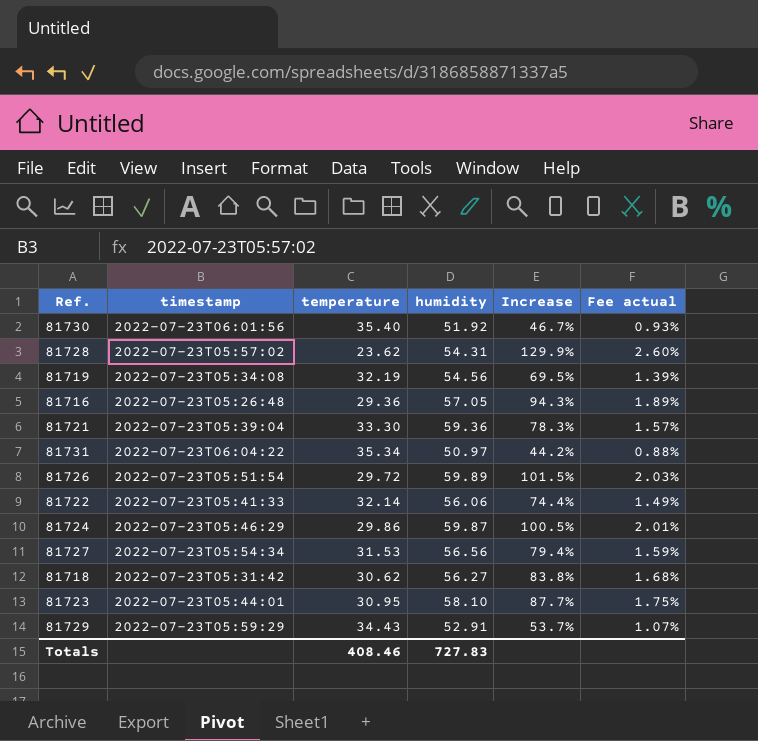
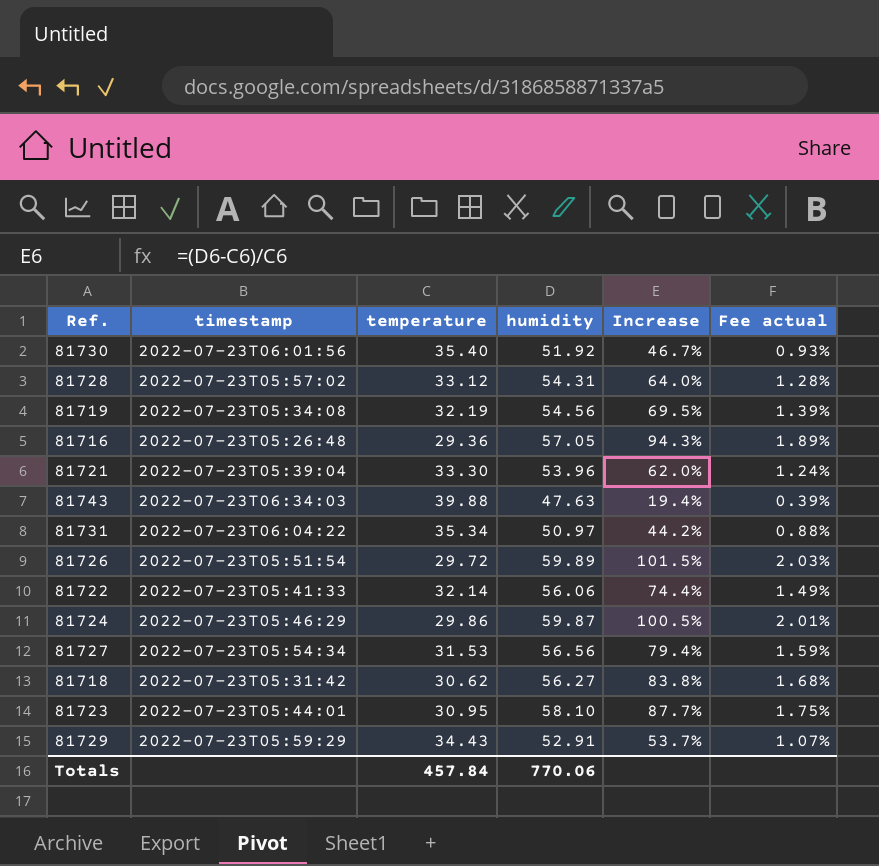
81728 | temperature: 23.62 -> 33.12
81728 | Increase: 129.9% -> 64.0%
81728 | Fee actual: 2.60% -> 1.28%
81721 | humidity: 59.36 -> 53.96
81721 | Increase: 78.3% -> 62.0%
81721 | Fee actual: 1.57% -> 1.24%
row 81743: none -> 2022-07-23T06:34:03 | 39.88 | 47.63 | 19.4% | 0.39%
Totals | temperature: 408.46 -> 457.84
Totals | humidity: 727.83 -> 770.06

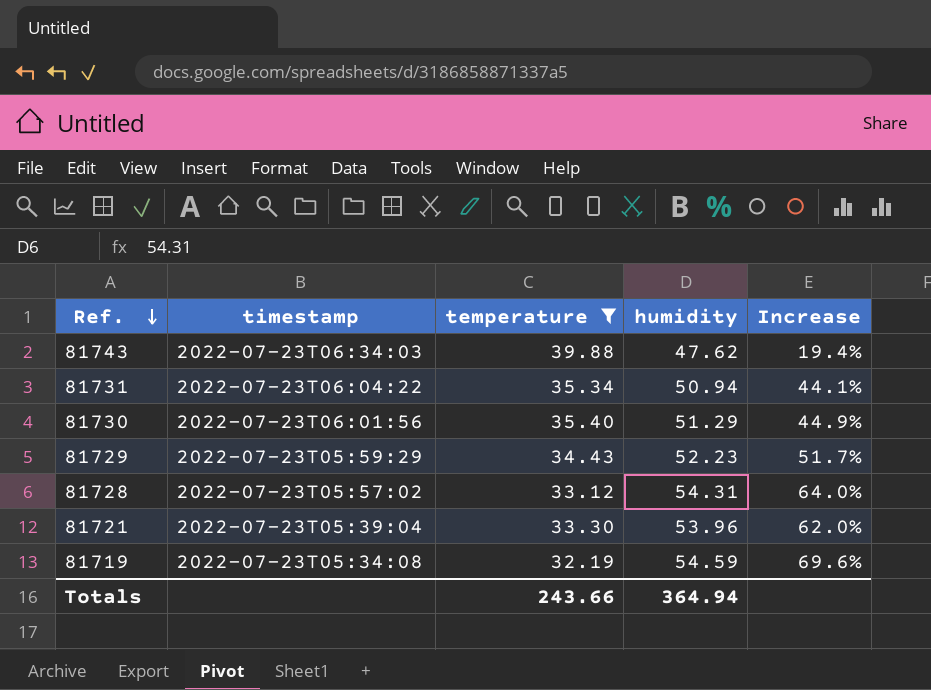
filter: none -> temperature >= 32.19
row order: none -> Ref. descending
column Fee actual | formula: [Increase] * 0.02 -> none
81743 | humidity: 47.63 -> 47.62
81731 | humidity: 50.97 -> 50.94
81731 | Increase: 44.2% -> 44.1%
81730 | humidity: 51.92 -> 51.29
81730 | Increase: 46.7% -> 44.9%
81729 | humidity: 52.91 -> 52.23
81729 | Increase: 53.7% -> 51.7%
81719 | humidity: 54.56 -> 54.59
81719 | Increase: 69.5% -> 69.6%
Totals | temperature: 457.84 -> 243.66
Totals | humidity: 770.06 -> 364.94

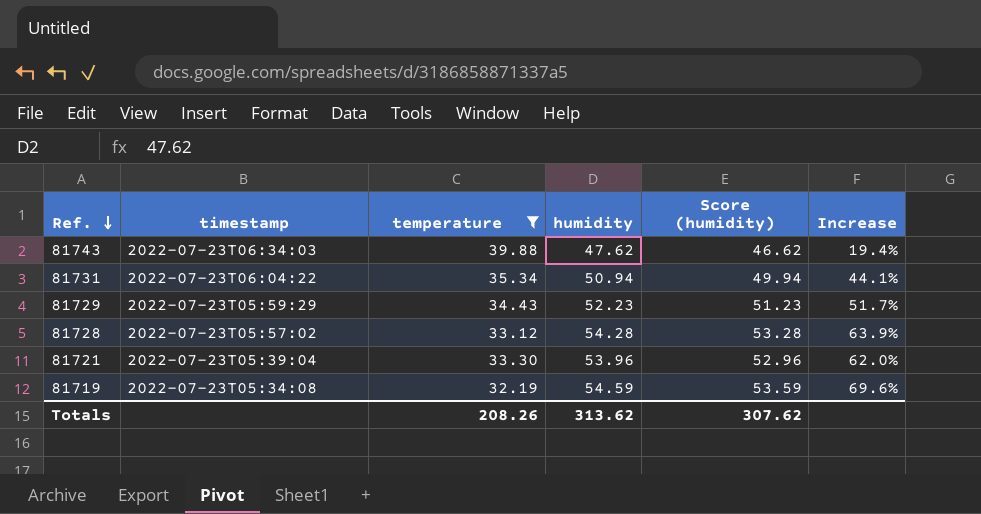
column Score (humidity) | formula: none -> [humidity] - 1
row 81730: 2022-07-23T06:01:56 | 35.40 | 51.29 | 44.9% -> none
81728 | humidity: 54.31 -> 54.28
81728 | Increase: 64.0% -> 63.9%
Totals | temperature: 243.66 -> 208.26
Totals | humidity: 364.94 -> 313.62

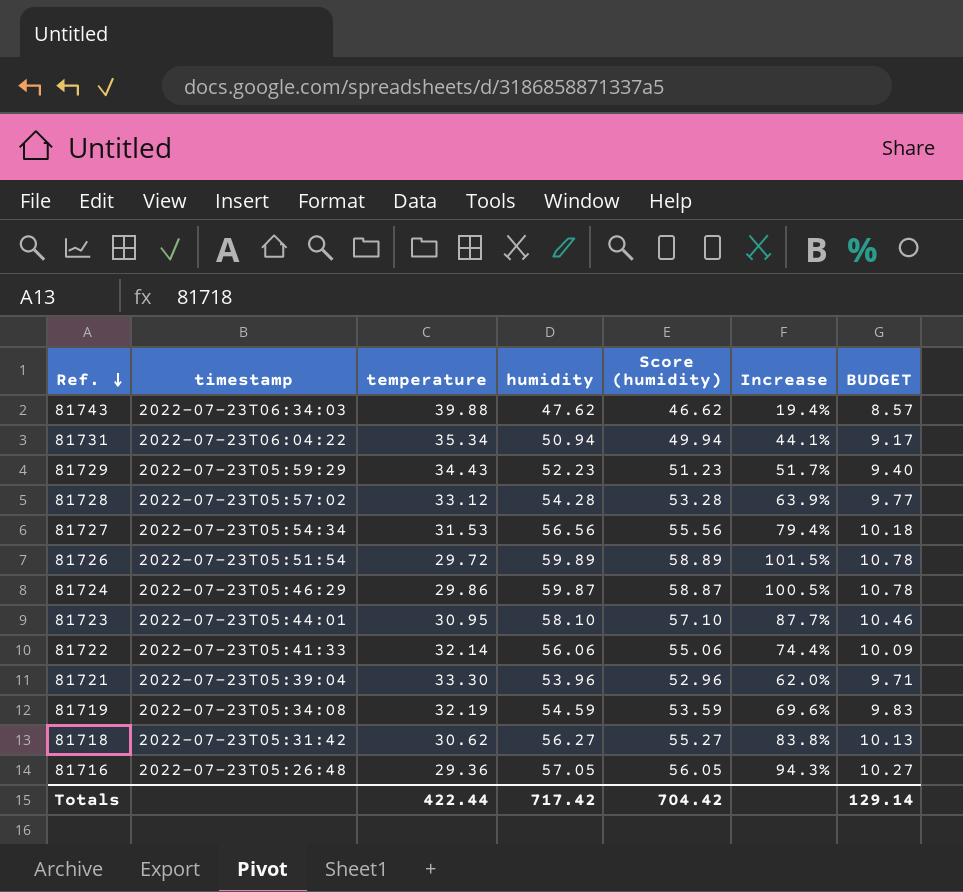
filter: temperature >= 32.19 -> none
column BUDGET | formula: none -> [humidity] * 0.18
Totals | temperature: 208.26 -> 422.44
Totals | humidity: 313.62 -> 717.42
Totals | Score (humidity): 307.62 -> 704.42

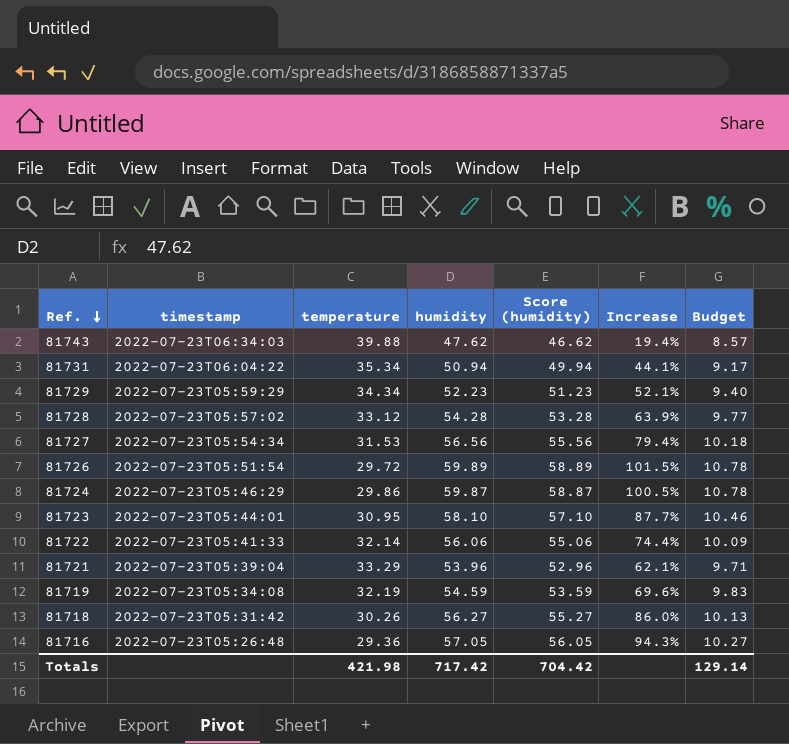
column name: BUDGET -> Budget
81729 | temperature: 34.43 -> 34.34
81729 | Increase: 51.7% -> 52.1%
81721 | temperature: 33.30 -> 33.29
81721 | Increase: 62.0% -> 62.1%
81718 | temperature: 30.62 -> 30.26
81718 | Increase: 83.8% -> 86.0%
Totals | temperature: 422.44 -> 421.98

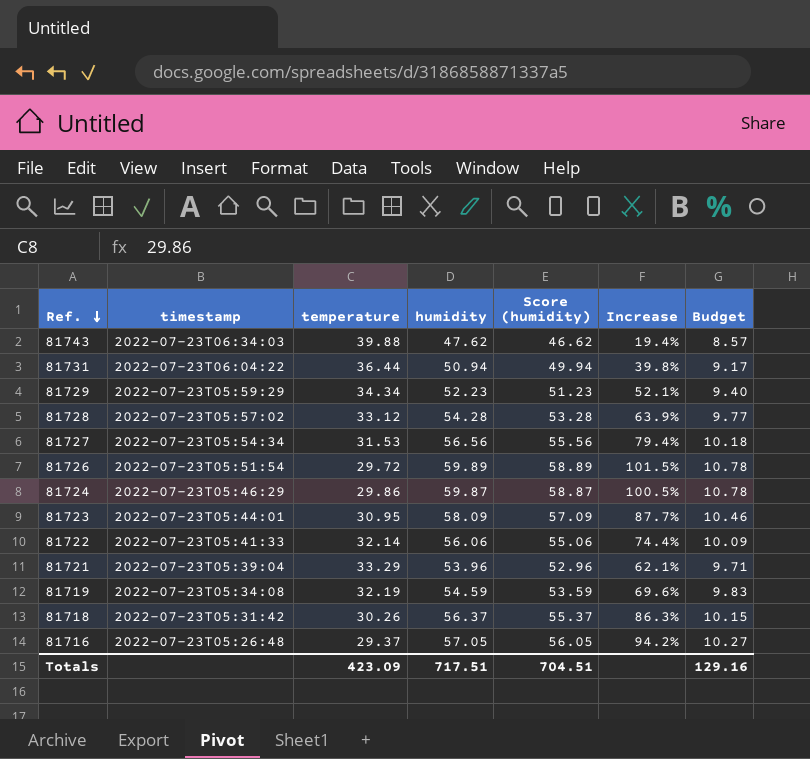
81731 | temperature: 35.34 -> 36.44
81731 | Increase: 44.1% -> 39.8%
81723 | humidity: 58.10 -> 58.09
81723 | Score (humidity): 57.10 -> 57.09
81718 | humidity: 56.27 -> 56.37
81718 | Score (humidity): 55.27 -> 55.37
81718 | Increase: 86.0% -> 86.3%
81718 | Budget: 10.13 -> 10.15
81716 | temperature: 29.36 -> 29.37
81716 | Increase: 94.3% -> 94.2%
Totals | temperature: 421.98 -> 423.09
Totals | humidity: 717.42 -> 717.51
Totals | Score (humidity): 704.42 -> 704.51
Totals | Budget: 129.14 -> 129.16

